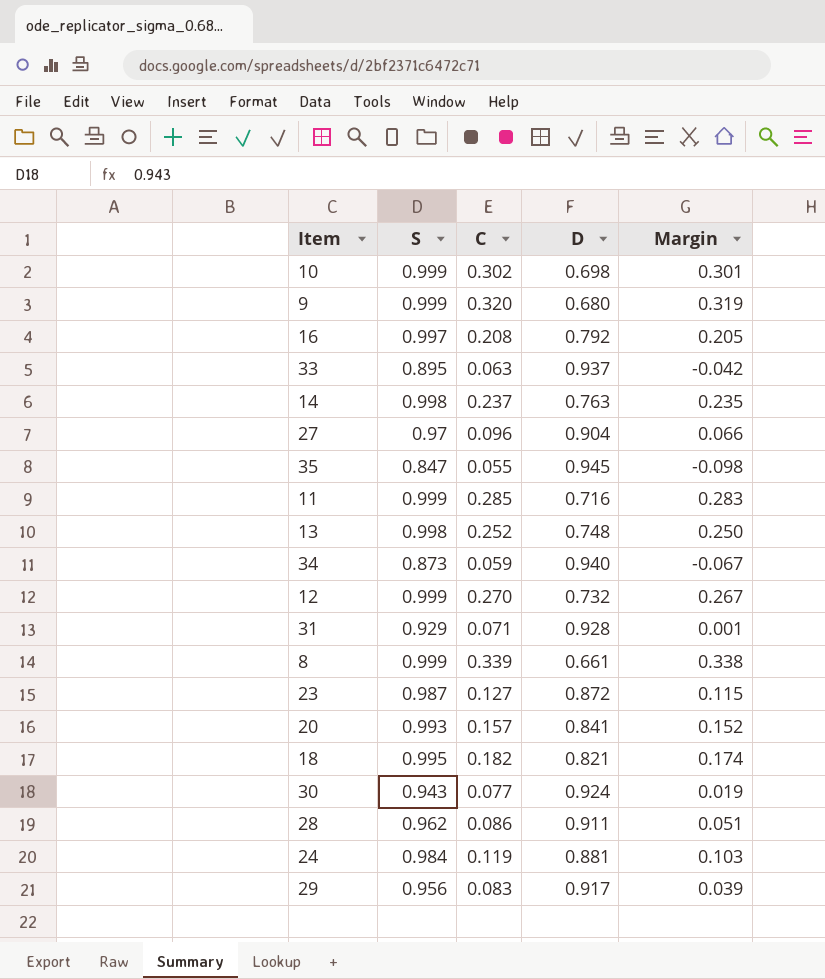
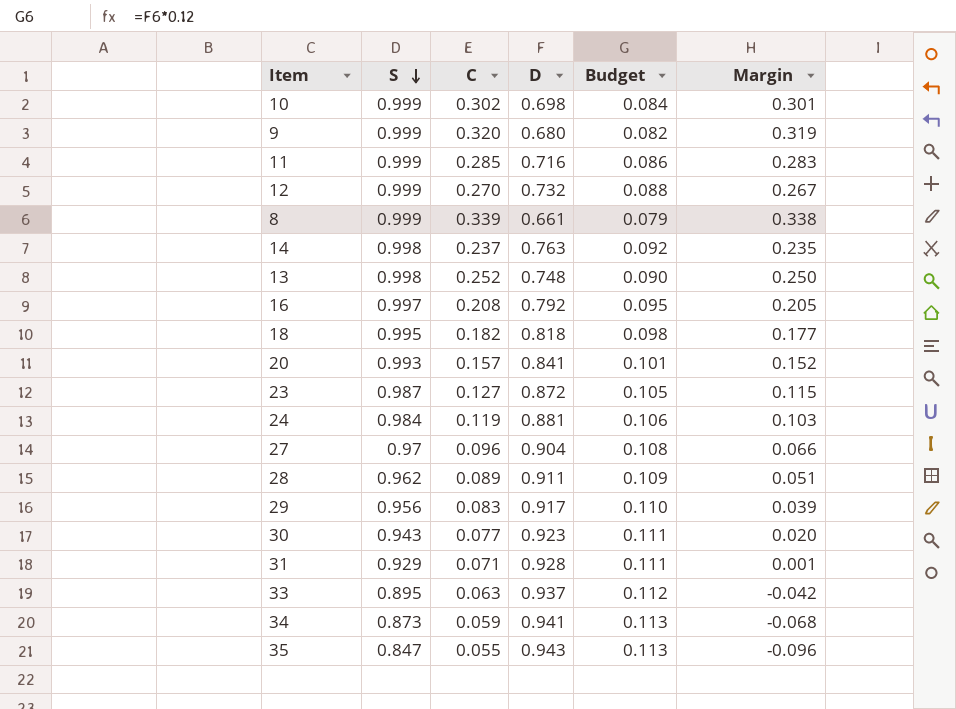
row order: none -> S descending
column Budget | formula: none -> [D] * 0.12
18 | D: 0.821 -> 0.818
18 | Margin: 0.174 -> 0.177
28 | C: 0.086 -> 0.089
30 | D: 0.924 -> 0.923
30 | Margin: 0.019 -> 0.020
34 | D: 0.940 -> 0.941
34 | Margin: -0.067 -> -0.068
35 | D: 0.945 -> 0.943
35 | Margin: -0.098 -> -0.096

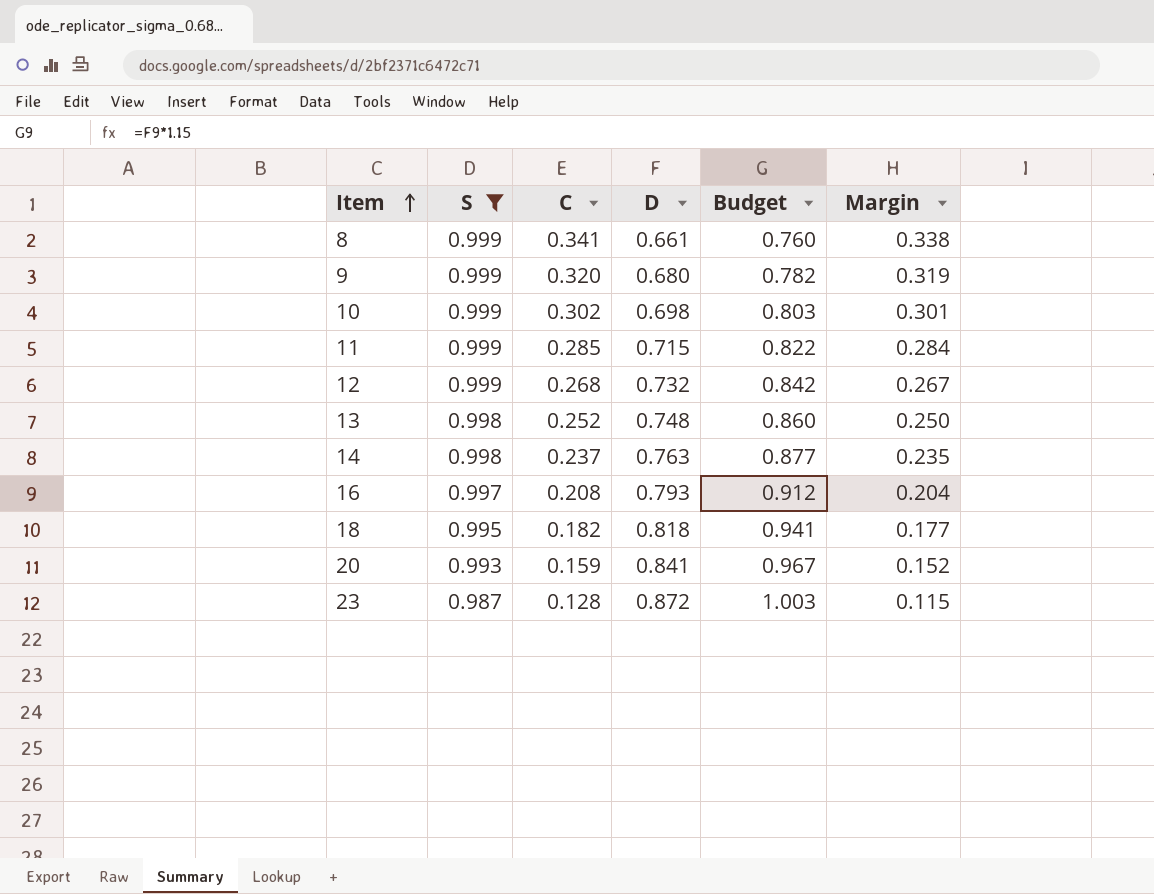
filter: none -> S >= 0.987
row order: S descending -> Item ascending
column Budget | formula: [D] * 0.12 -> [D] * 1.15
8 | C: 0.339 -> 0.341
11 | D: 0.716 -> 0.715
11 | Margin: 0.283 -> 0.284
12 | C: 0.270 -> 0.268
16 | D: 0.792 -> 0.793
16 | Margin: 0.205 -> 0.204
20 | C: 0.157 -> 0.159
23 | C: 0.127 -> 0.128

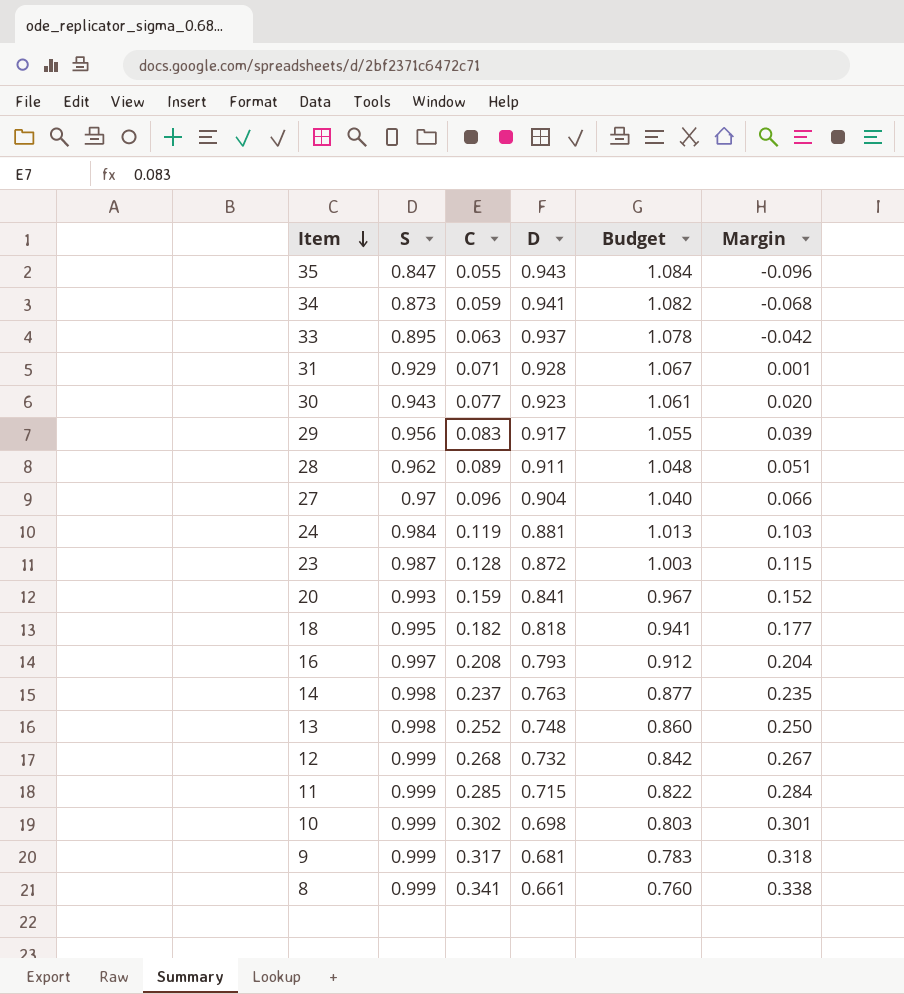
filter: S >= 0.987 -> none
row order: Item ascending -> Item descending
9 | C: 0.320 -> 0.317
9 | D: 0.680 -> 0.681
9 | Budget: 0.782 -> 0.783
9 | Margin: 0.319 -> 0.318

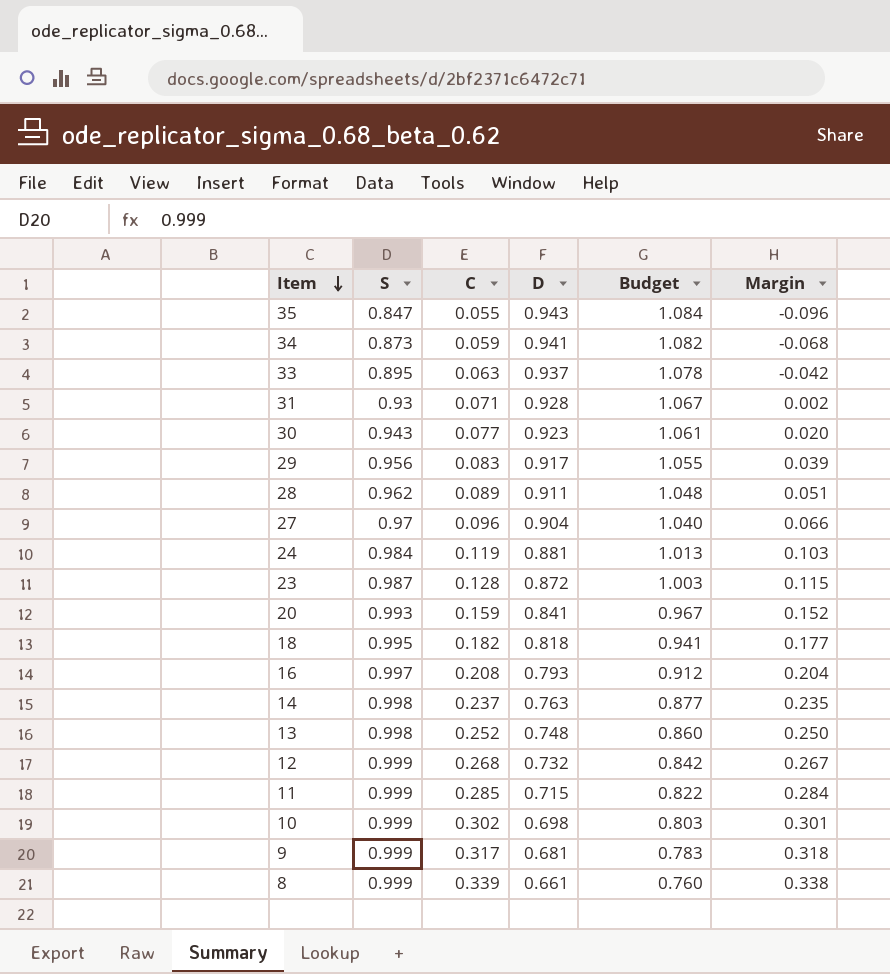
31 | S: 0.929 -> 0.93
31 | Margin: 0.001 -> 0.002
8 | C: 0.341 -> 0.339

